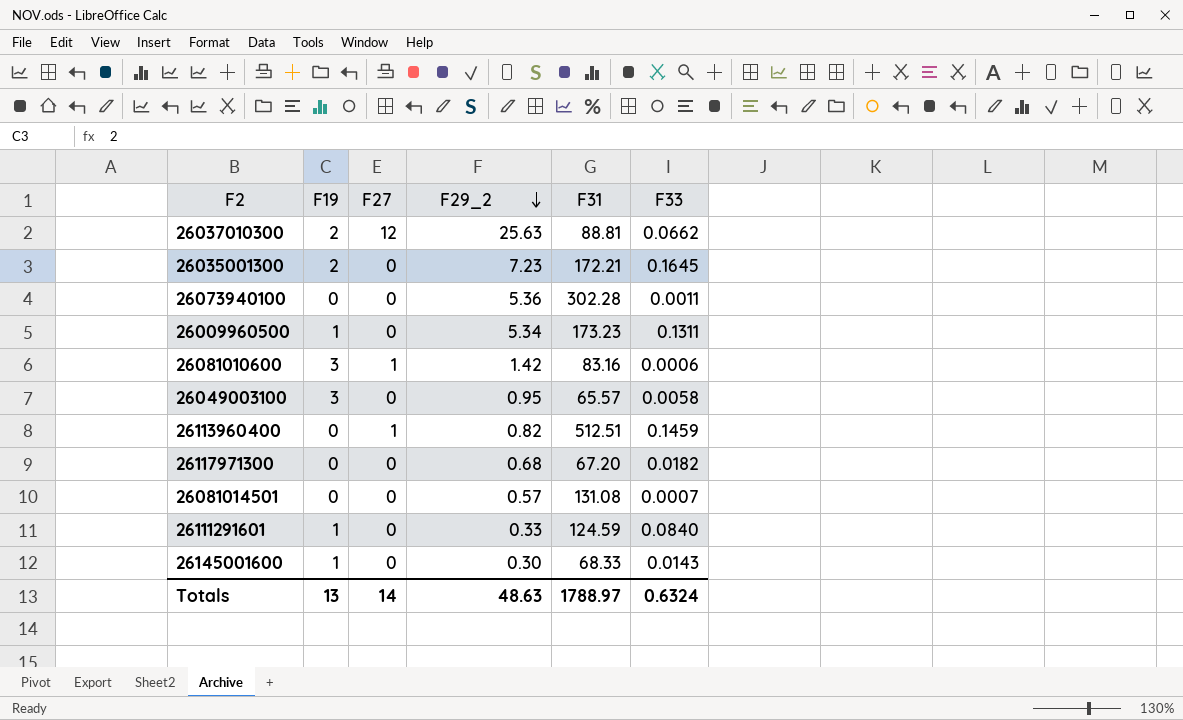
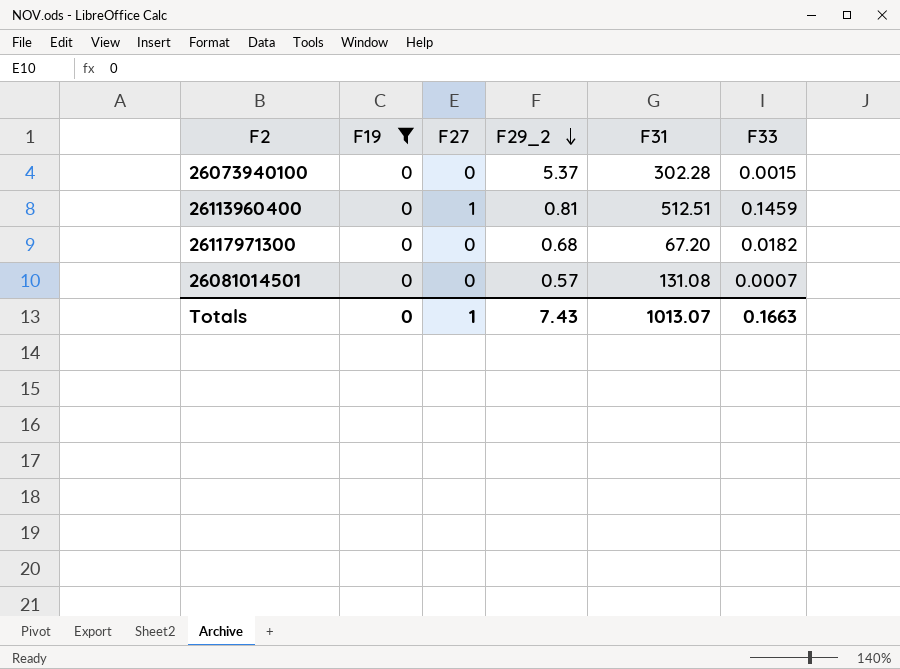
filter: none -> F19 = 0
26073940100 | F29_2: 5.36 -> 5.37
26073940100 | F33: 0.0011 -> 0.0015
26113960400 | F29_2: 0.82 -> 0.81
Totals | F19: 13 -> 0
Totals | F27: 14 -> 1
Totals | F29_2: 48.63 -> 7.43
Totals | F31: 1788.97 -> 1013.07
Totals | F33: 0.6324 -> 0.1663

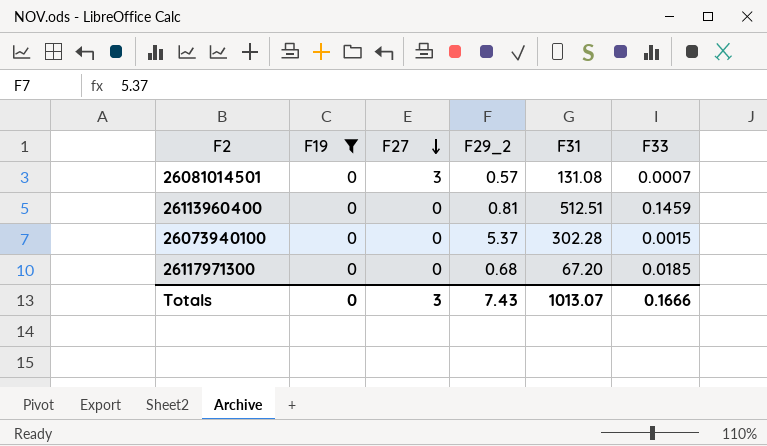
row order: F29_2 descending -> F27 descending
26081014501 | F27: 0 -> 3
26113960400 | F27: 1 -> 0
26117971300 | F33: 0.0182 -> 0.0185
Totals | F27: 1 -> 3
Totals | F33: 0.1663 -> 0.1666

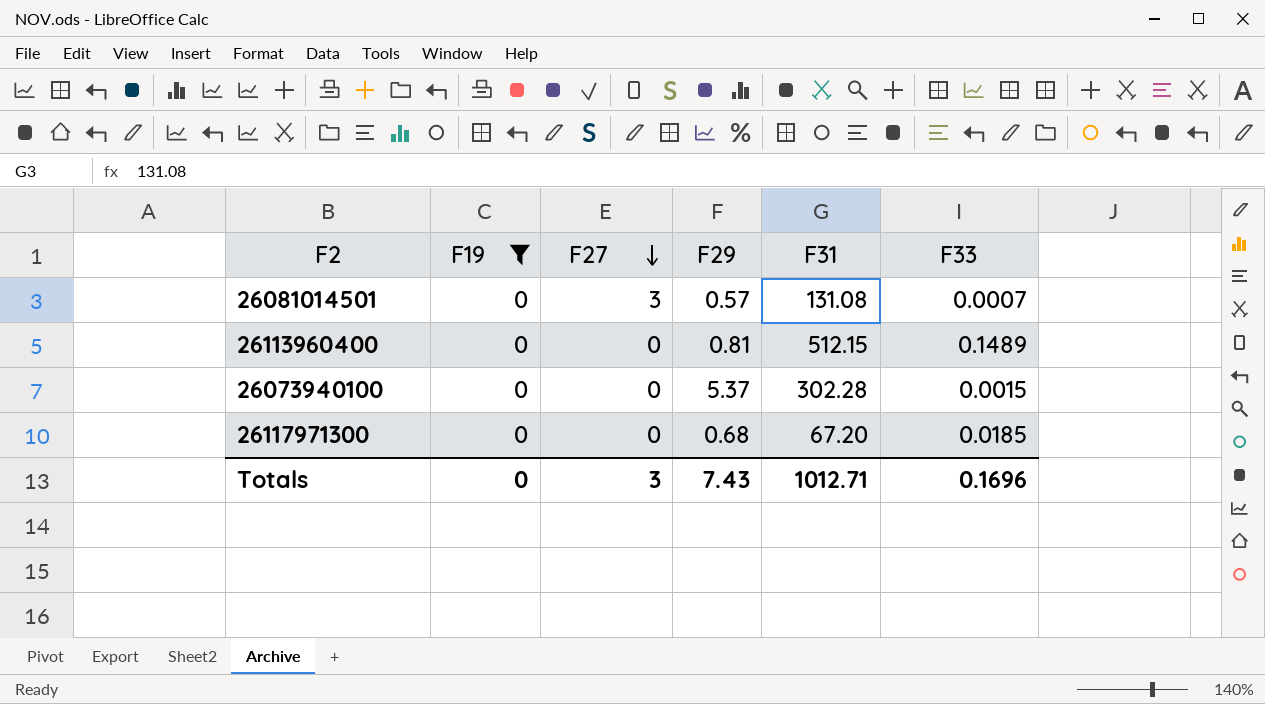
column name: F29_2 -> F29
26113960400 | F31: 512.51 -> 512.15
26113960400 | F33: 0.1459 -> 0.1489
Totals | F31: 1013.07 -> 1012.71
Totals | F33: 0.1666 -> 0.1696

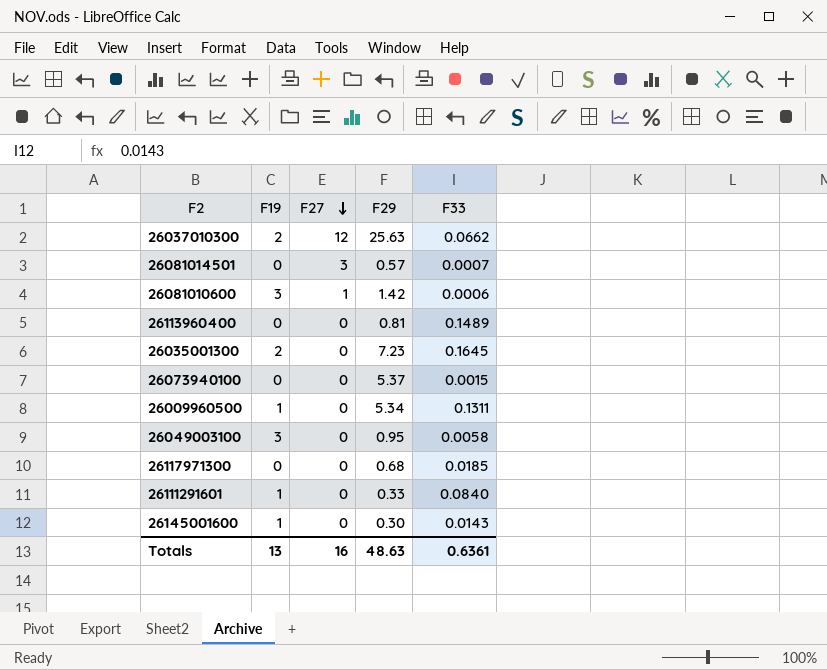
filter: F19 = 0 -> none
column F31 | position: 5 -> none
Totals | F19: 0 -> 13
Totals | F27: 3 -> 16
Totals | F29: 7.43 -> 48.63
Totals | F33: 0.1696 -> 0.6361

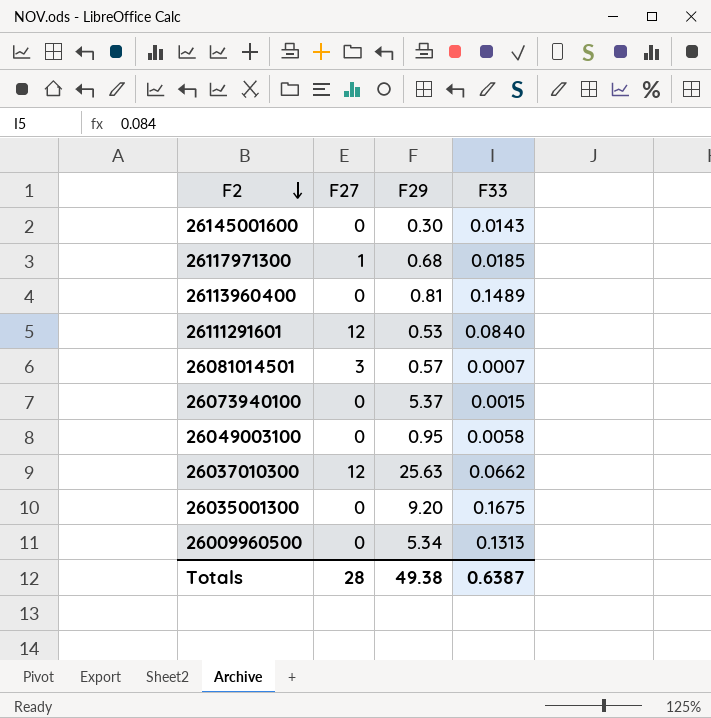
row order: F27 descending -> F2 descending
column F19 | position: 2 -> none
row 26081010600: 3 | 1 | 1.42 | 0.0006 -> none
26117971300 | F27: 0 -> 1
26111291601 | F27: 0 -> 12
26111291601 | F29: 0.33 -> 0.53
26035001300 | F29: 7.23 -> 9.20
26035001300 | F33: 0.1645 -> 0.1675
26009960500 | F33: 0.1311 -> 0.1313
Totals | F27: 16 -> 28
Totals | F29: 48.63 -> 49.38
Totals | F33: 0.6361 -> 0.6387

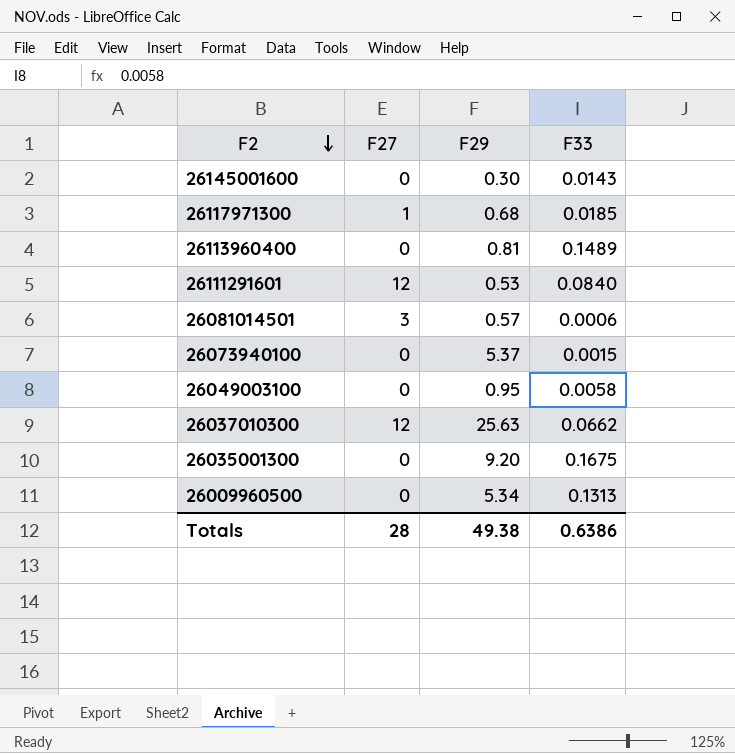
26081014501 | F33: 0.0007 -> 0.0006
Totals | F33: 0.6387 -> 0.6386

